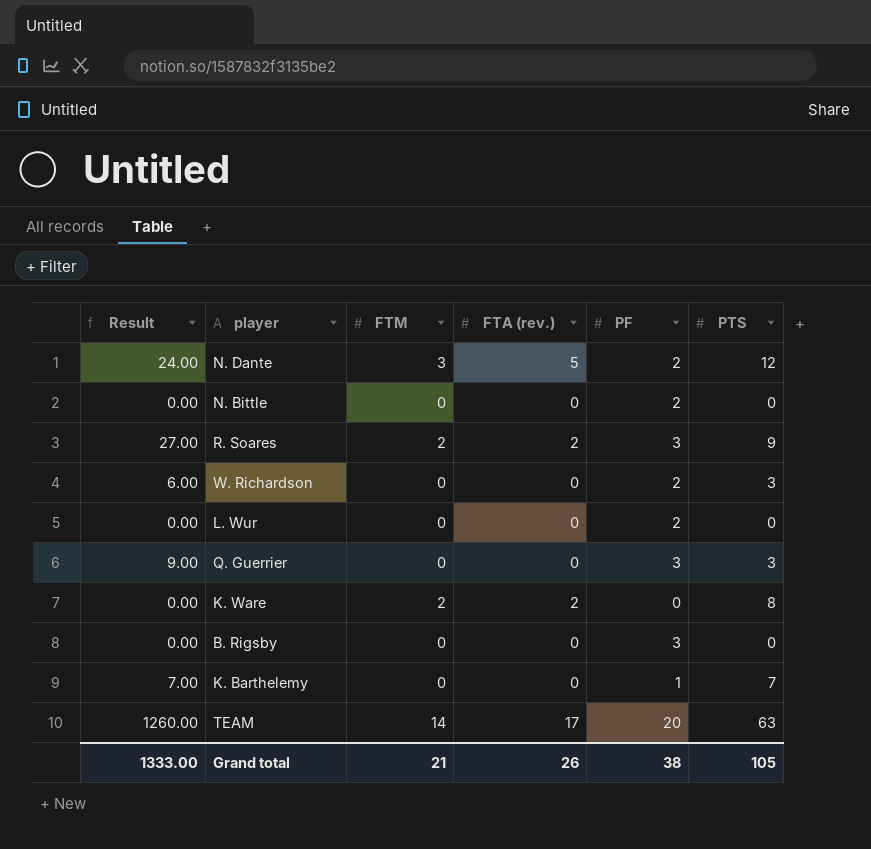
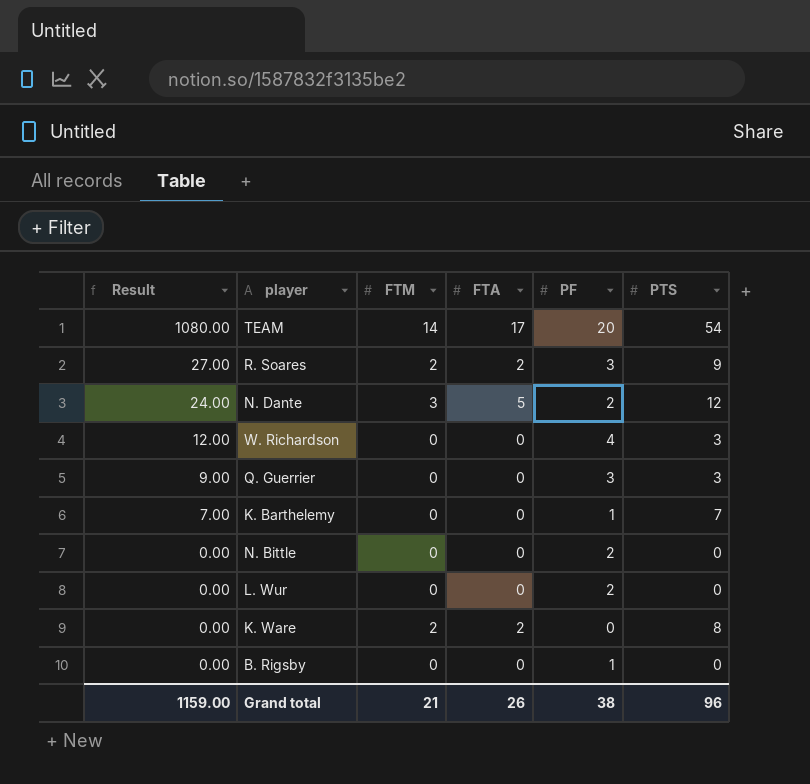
row order: none -> Result descending
column name: FTA (rev.) -> FTA
TEAM | Result: 1260.00 -> 1080.00
TEAM | PTS: 63 -> 54
W. Richardson | Result: 6.00 -> 12.00
W. Richardson | PF: 2 -> 4
B. Rigsby | PF: 3 -> 1
Grand total | Result: 1333.00 -> 1159.00
Grand total | PTS: 105 -> 96

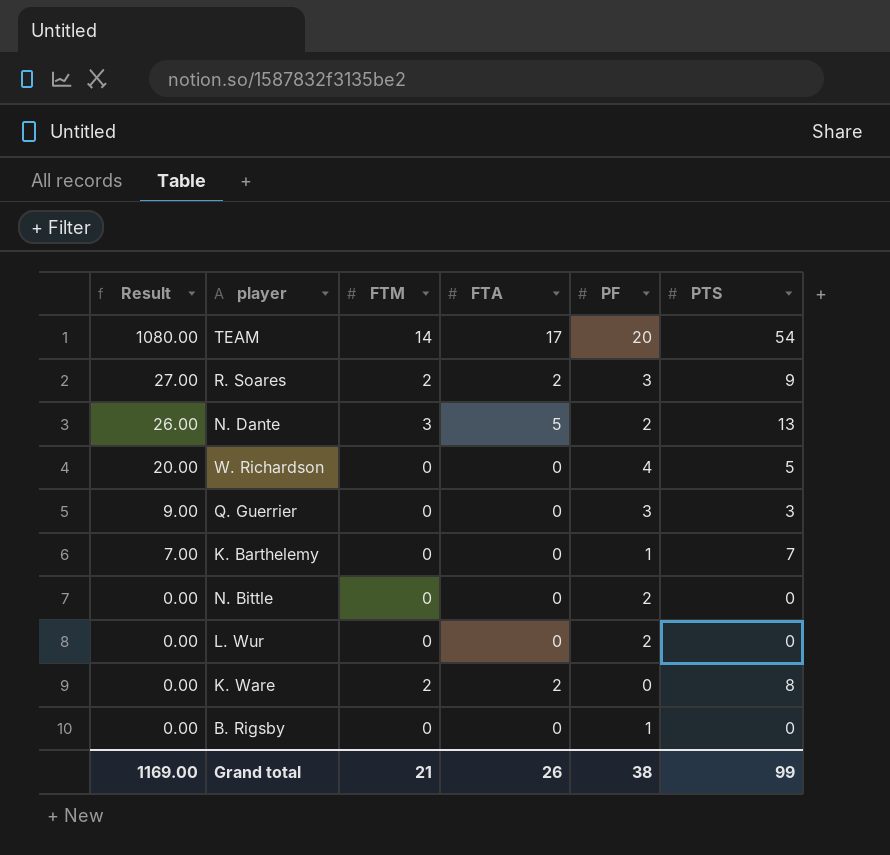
N. Dante | Result: 24.00 -> 26.00
N. Dante | PTS: 12 -> 13
W. Richardson | Result: 12.00 -> 20.00
W. Richardson | PTS: 3 -> 5
Grand total | Result: 1159.00 -> 1169.00
Grand total | PTS: 96 -> 99

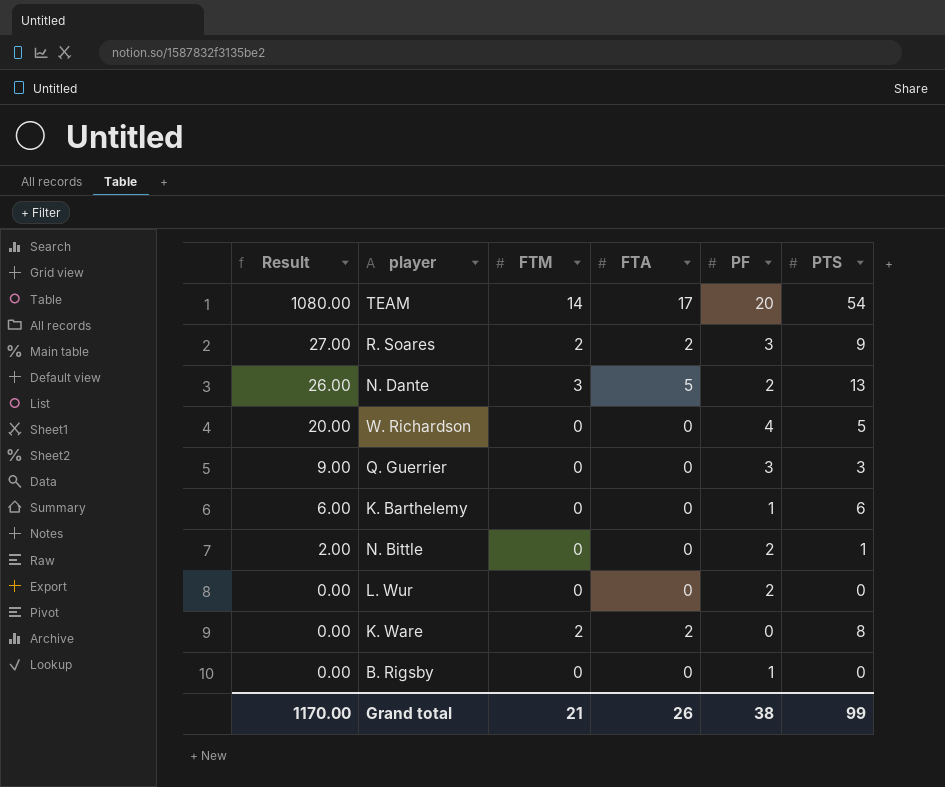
K. Barthelemy | Result: 7.00 -> 6.00
K. Barthelemy | PTS: 7 -> 6
N. Bittle | Result: 0.00 -> 2.00
N. Bittle | PTS: 0 -> 1
Grand total | Result: 1169.00 -> 1170.00

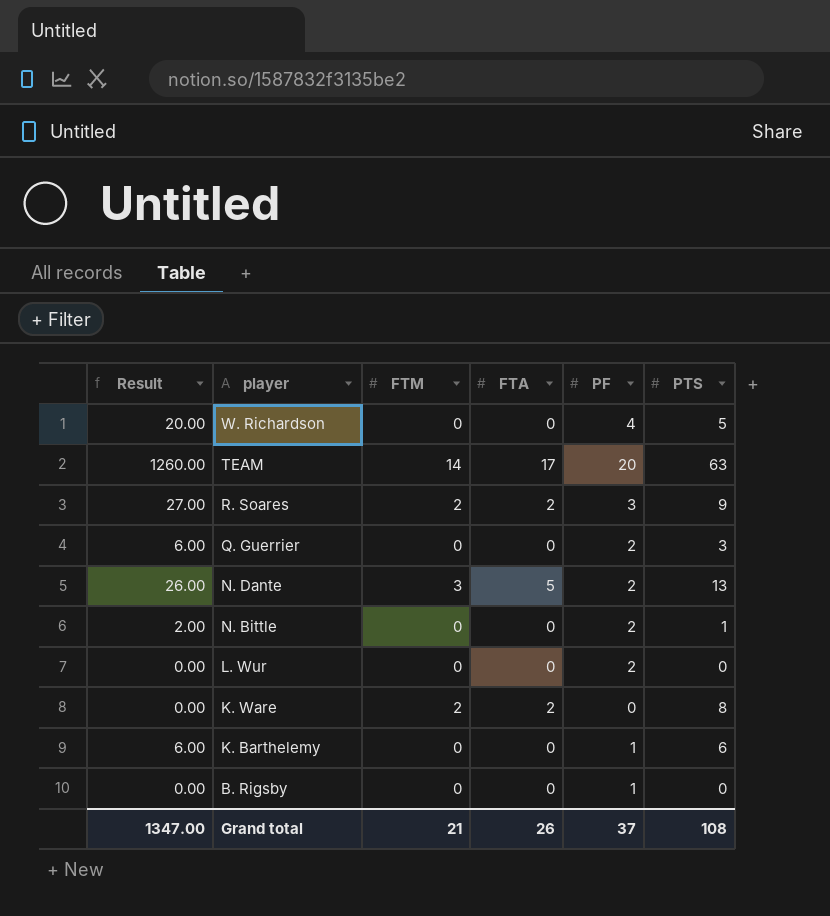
row order: Result descending -> player descending
TEAM | Result: 1080.00 -> 1260.00
TEAM | PTS: 54 -> 63
Q. Guerrier | Result: 9.00 -> 6.00
Q. Guerrier | PF: 3 -> 2
Grand total | Result: 1170.00 -> 1347.00
Grand total | PF: 38 -> 37
Grand total | PTS: 99 -> 108

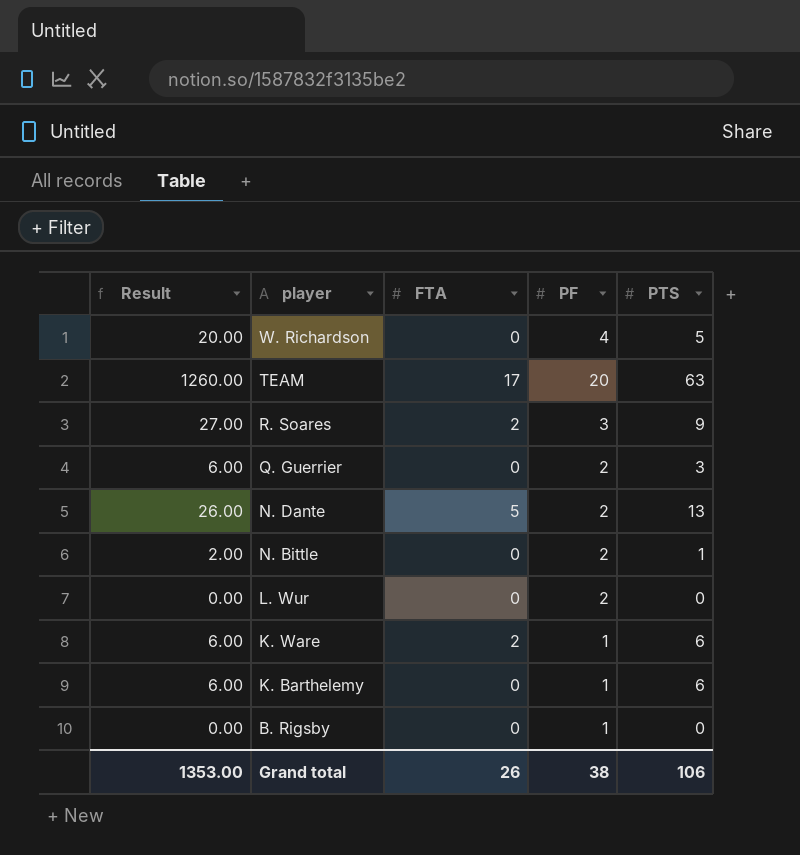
column FTM | position: 3 -> none
K. Ware | Result: 0.00 -> 6.00
K. Ware | PF: 0 -> 1
K. Ware | PTS: 8 -> 6
Grand total | Result: 1347.00 -> 1353.00
Grand total | PF: 37 -> 38
Grand total | PTS: 108 -> 106

